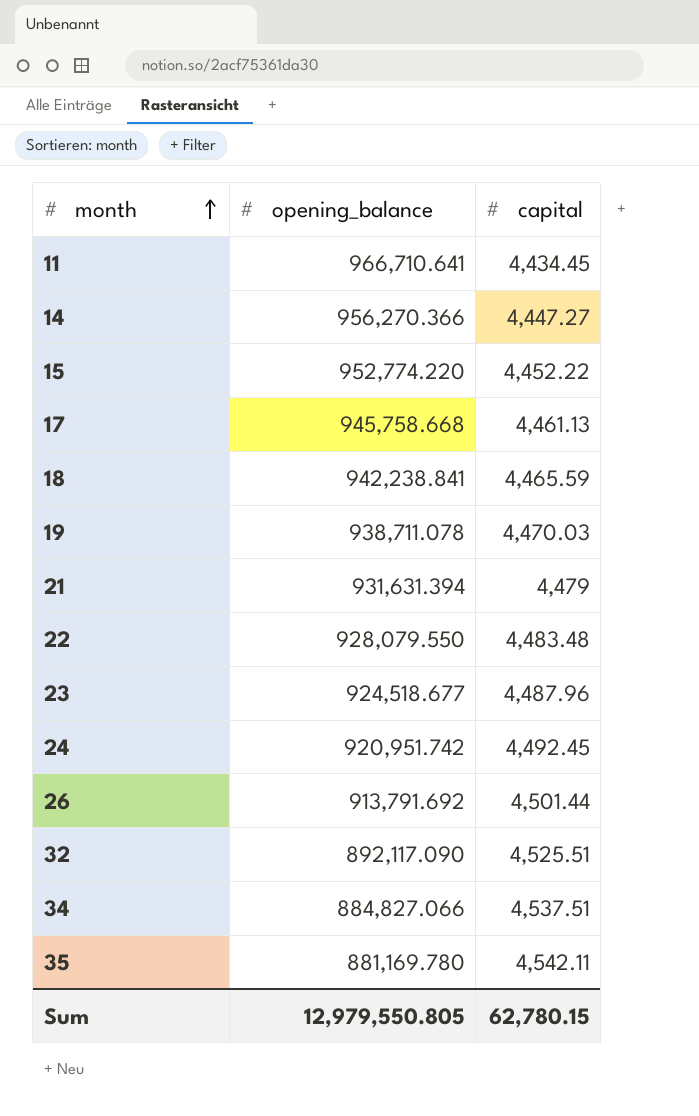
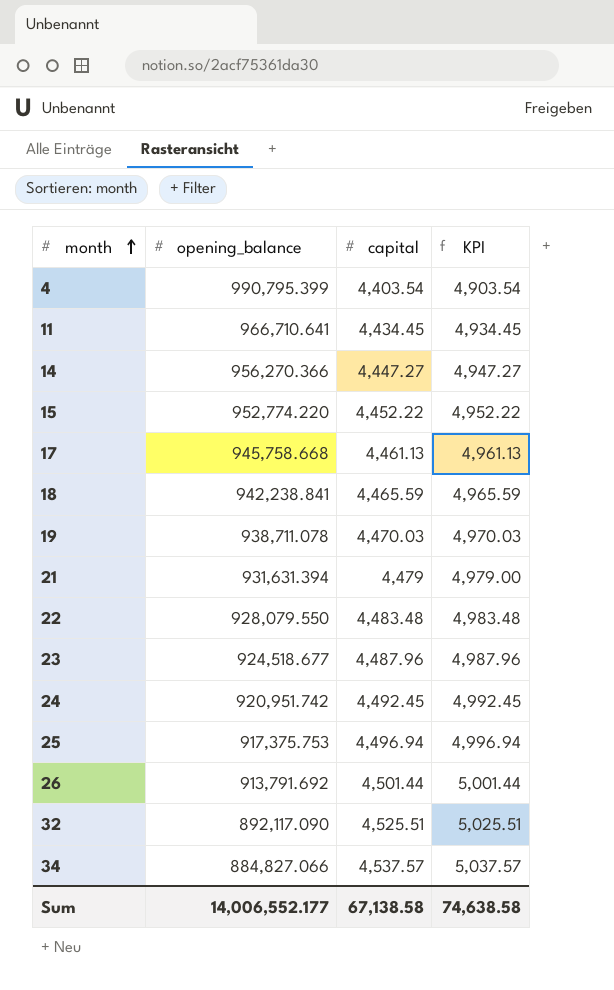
column KPI | formula: none -> [capital] + 500
row 35: 881,169.780 | 4,542.11 -> none
row 4: none -> 990,795.399 | 4,403.54 | 4,903.54
row 25: none -> 917,375.753 | 4,496.94 | 4,996.94
34 | capital: 4,537.51 -> 4,537.57
Sum | opening_balance: 12,979,550.805 -> 14,006,552.177
Sum | capital: 62,780.15 -> 67,138.58

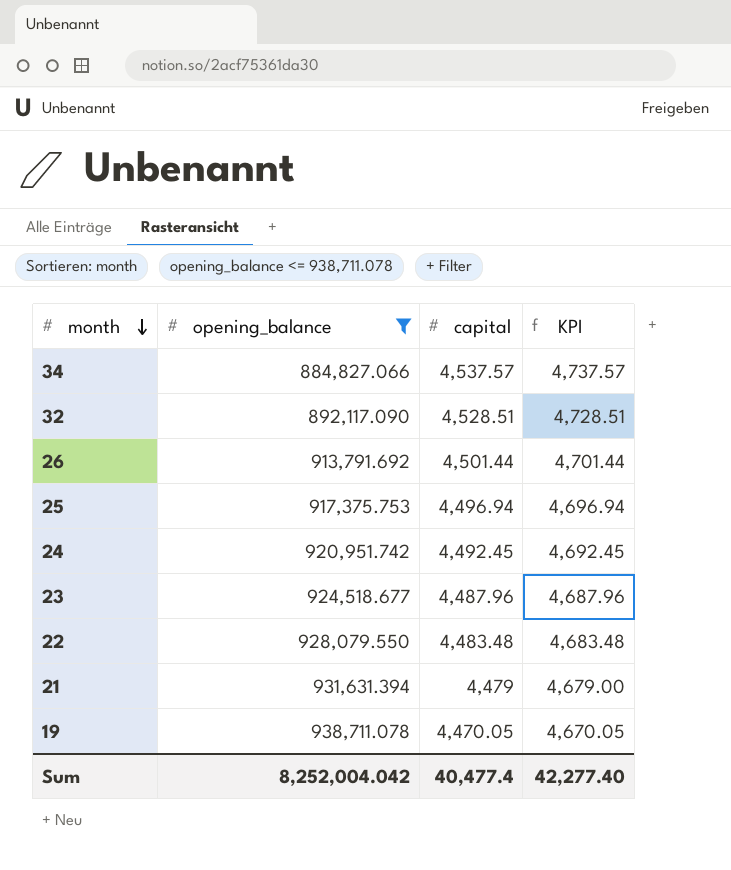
filter: none -> opening_balance <= 938,711.078
row order: month ascending -> month descending
column KPI | formula: [capital] + 500 -> [capital] + 200
32 | capital: 4,525.51 -> 4,528.51
19 | capital: 4,470.03 -> 4,470.05
Sum | opening_balance: 14,006,552.177 -> 8,252,004.042
Sum | capital: 67,138.58 -> 40,477.4
Sum | KPI: 74,638.58 -> 42,277.40

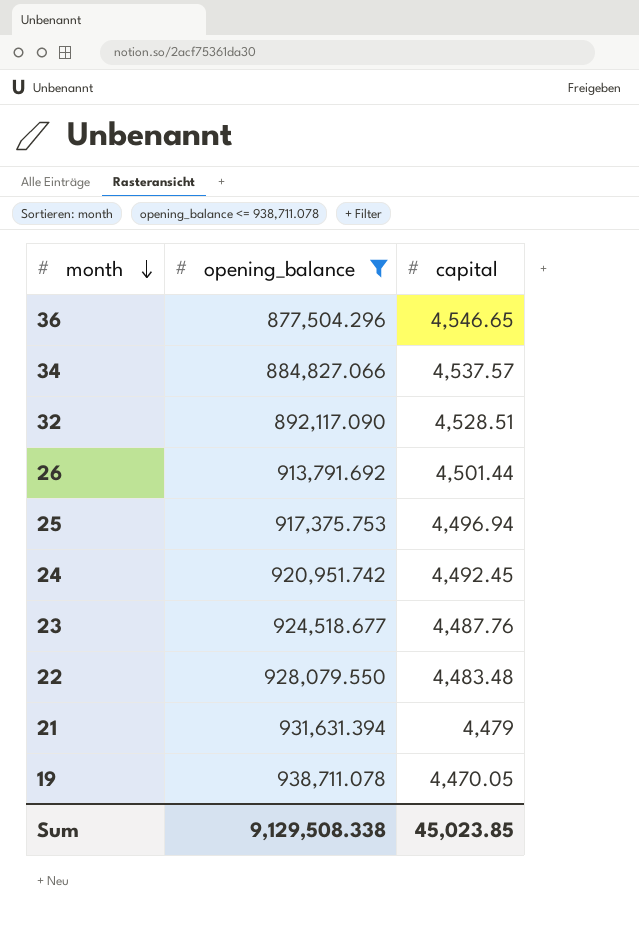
column KPI | formula: [capital] + 200 -> none
row 36: none -> 877,504.296 | 4,546.65
23 | capital: 4,487.96 -> 4,487.76
Sum | opening_balance: 8,252,004.042 -> 9,129,508.338
Sum | capital: 40,477.4 -> 45,023.85

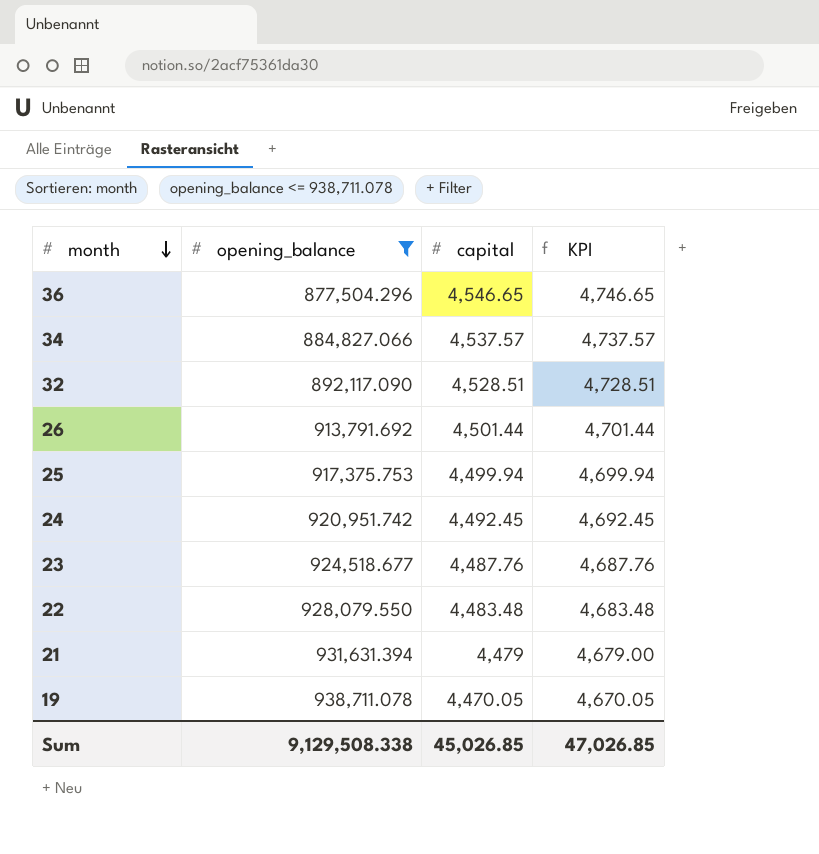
column KPI | formula: none -> [capital] + 200
25 | capital: 4,496.94 -> 4,499.94
Sum | capital: 45,023.85 -> 45,026.85

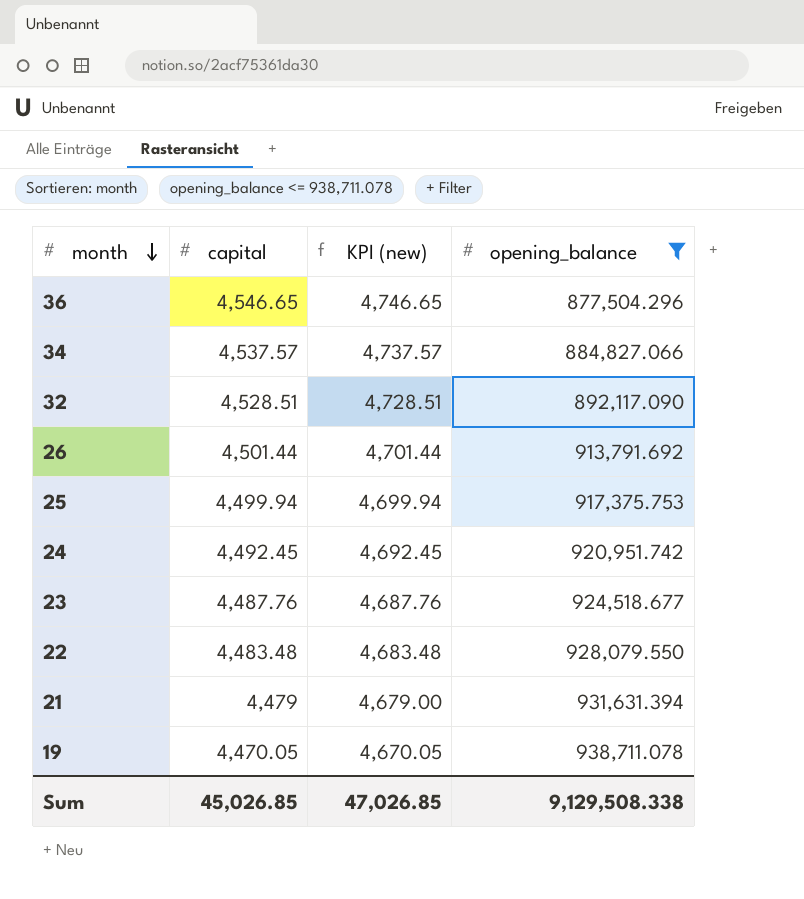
column name: KPI -> KPI (new)
column opening_balance | position: 2 -> 4

